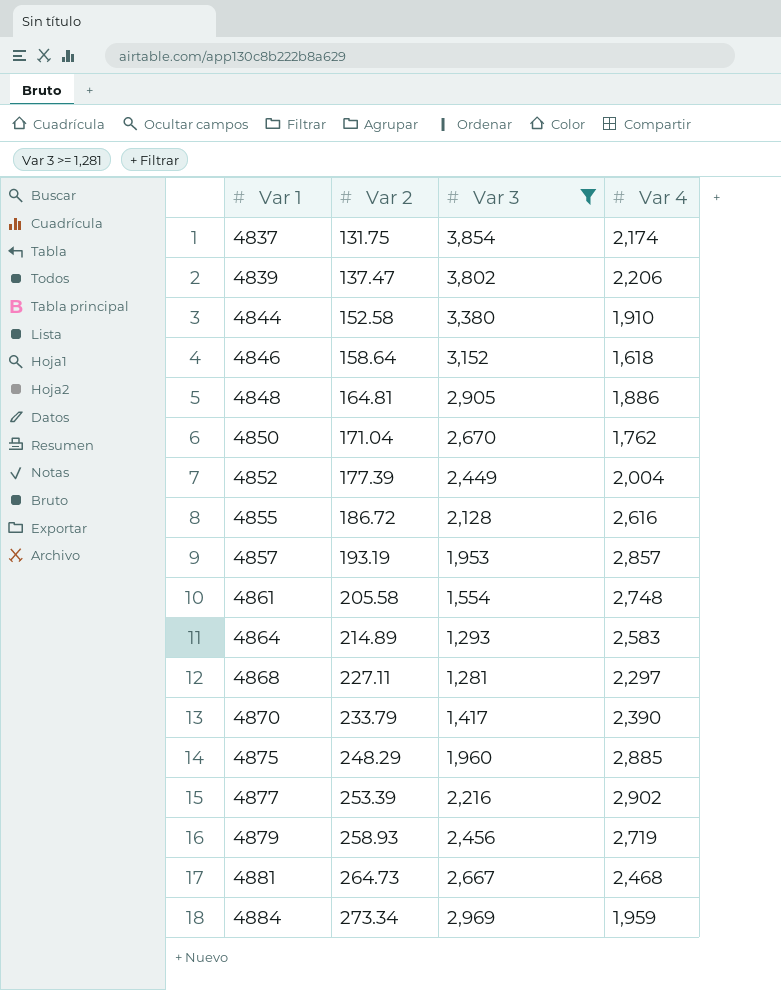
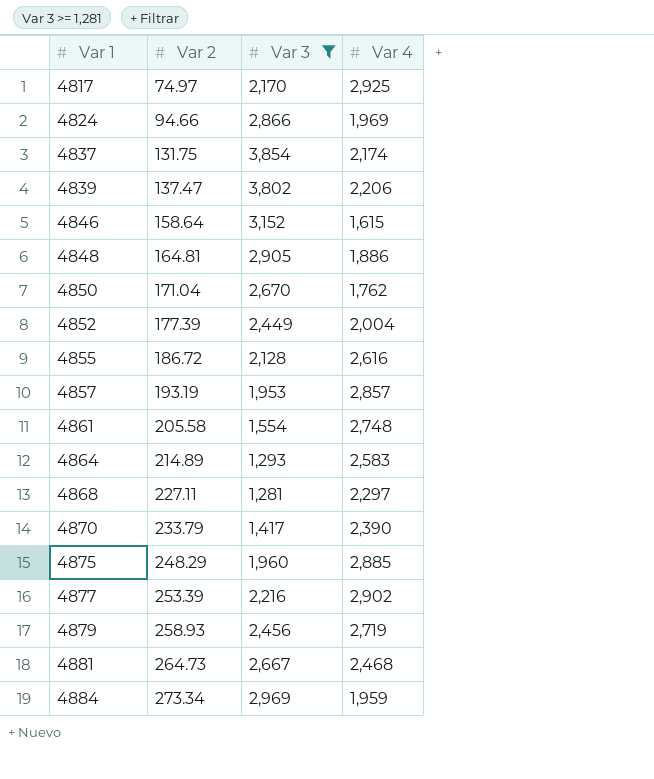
row 4844: 152.58 | 3,380 | 1,910 -> none
row 4817: none -> 74.97 | 2,170 | 2,925
row 4824: none -> 94.66 | 2,866 | 1,969
4846 | Var 4: 1,618 -> 1,615

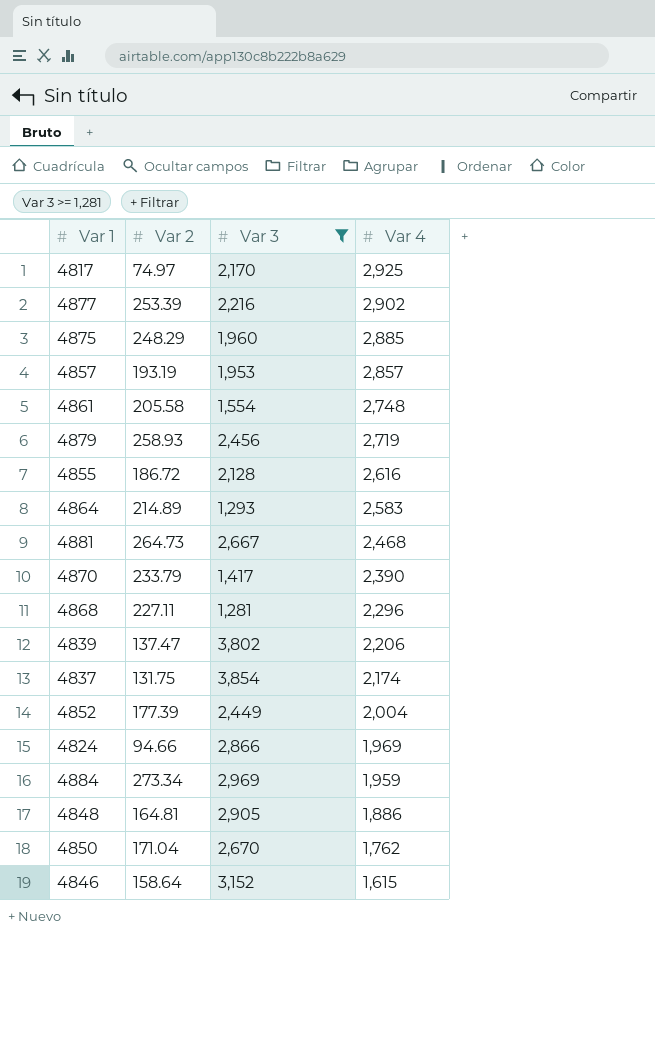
row order: Var 1 ascending -> Var 4 descending
4868 | Var 4: 2,297 -> 2,296

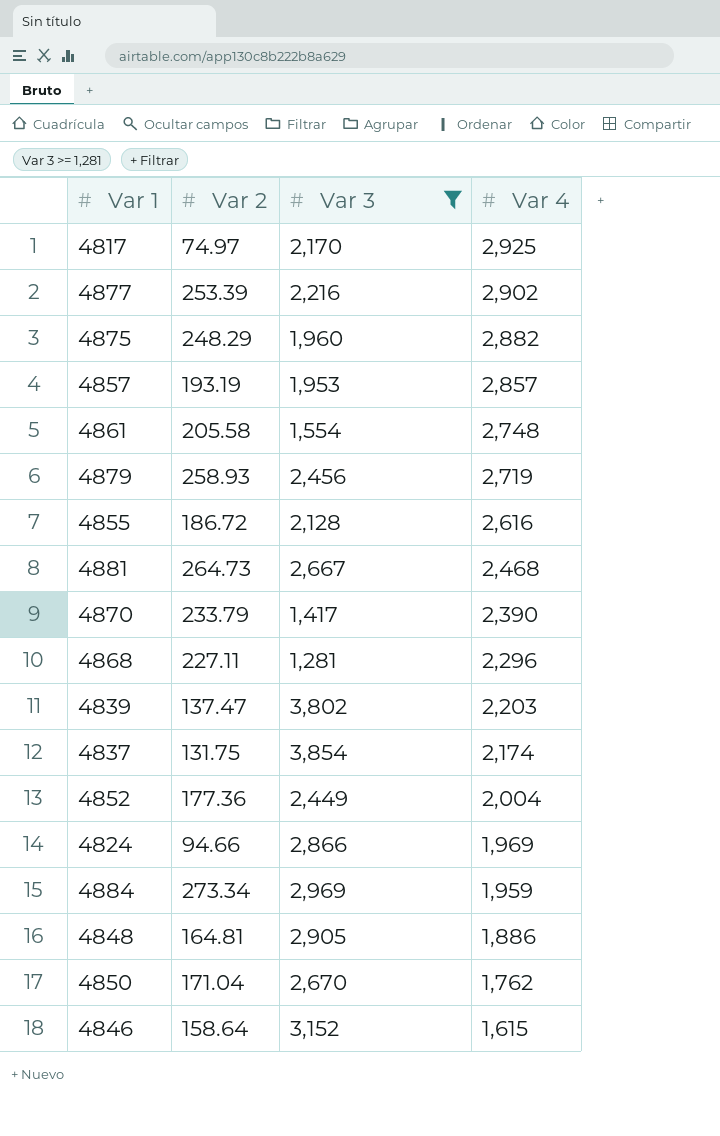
row 4864: 214.89 | 1,293 | 2,583 -> none
4875 | Var 4: 2,885 -> 2,882
4839 | Var 4: 2,206 -> 2,203
4852 | Var 2: 177.39 -> 177.36

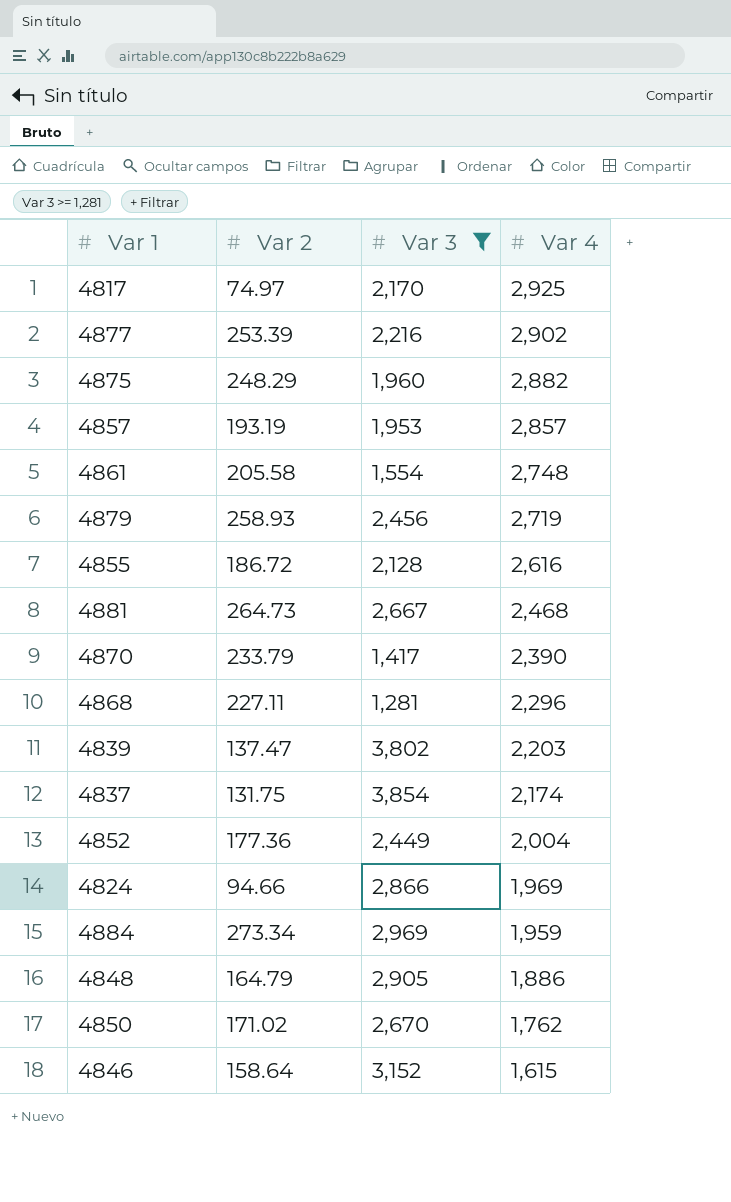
4848 | Var 2: 164.81 -> 164.79
4850 | Var 2: 171.04 -> 171.02

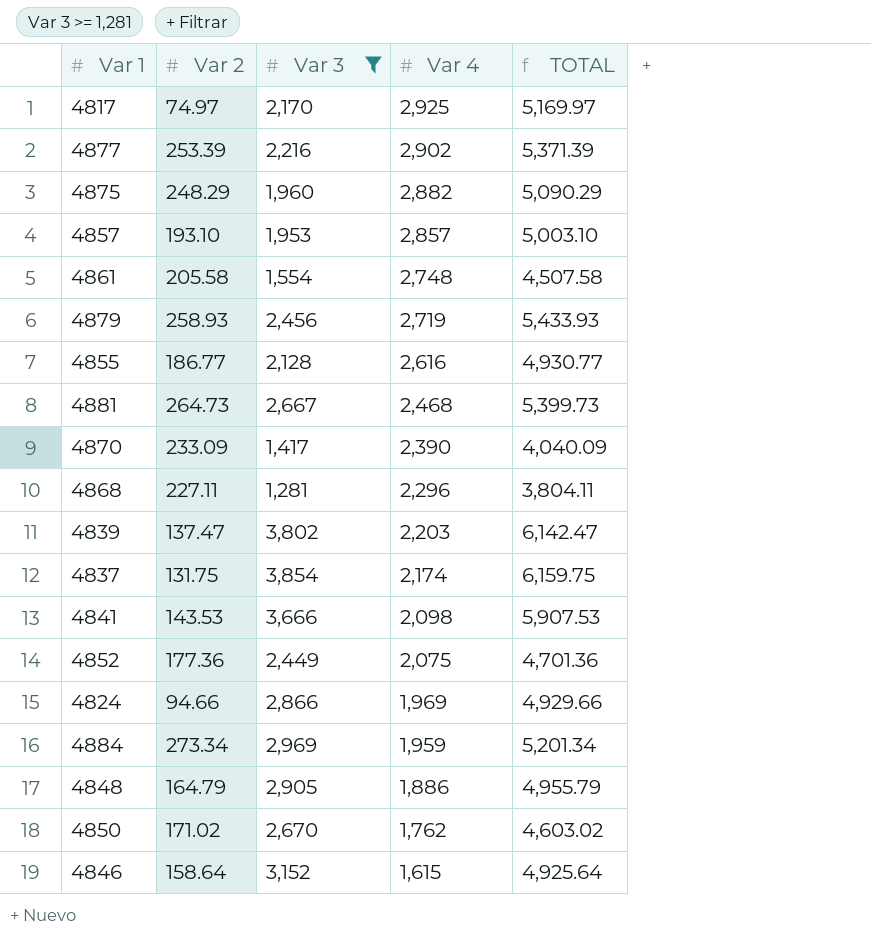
column TOTAL | formula: none -> [Var 2] + [Var 3] + [Var 4]
4857 | Var 2: 193.19 -> 193.10
4855 | Var 2: 186.72 -> 186.77
4870 | Var 2: 233.79 -> 233.09
row 4841: none -> 143.53 | 3,666 | 2,098 | 5,907.53
4852 | Var 4: 2,004 -> 2,075

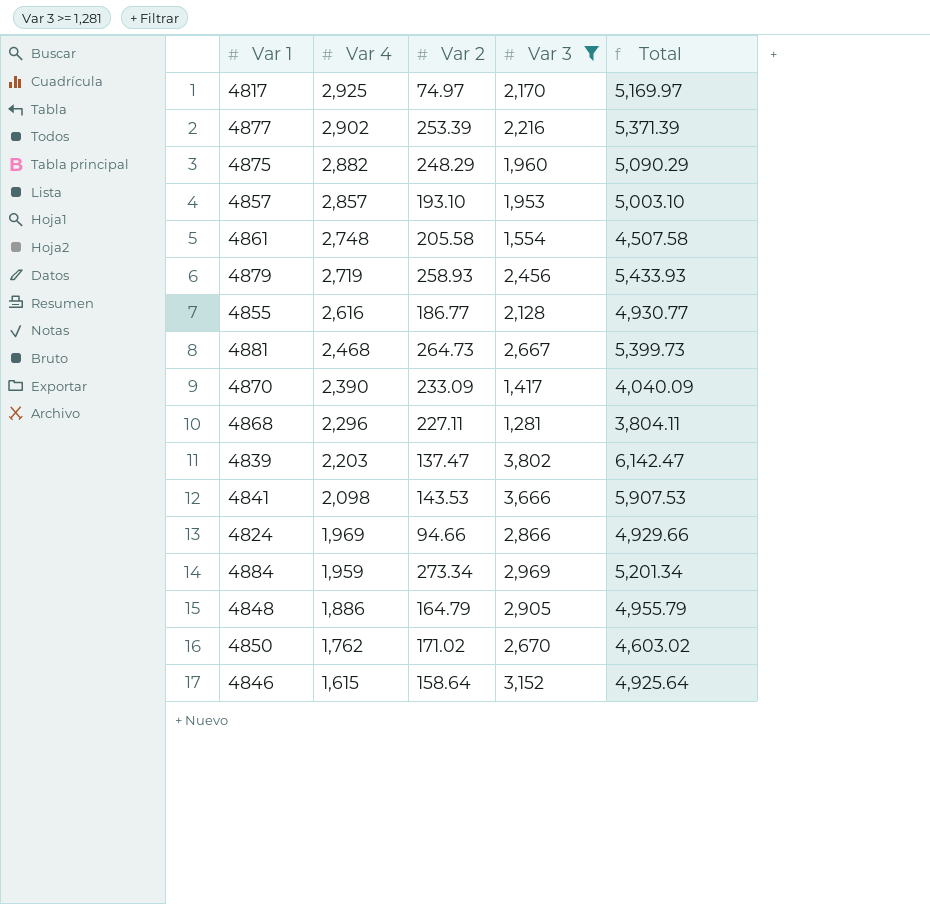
column Var 4 | position: 4 -> 2
column name: TOTAL -> Total
row 4837: 131.75 | 3,854 | 2,174 | 6,159.75 -> none
row 4852: 177.36 | 2,449 | 2,075 | 4,701.36 -> none

